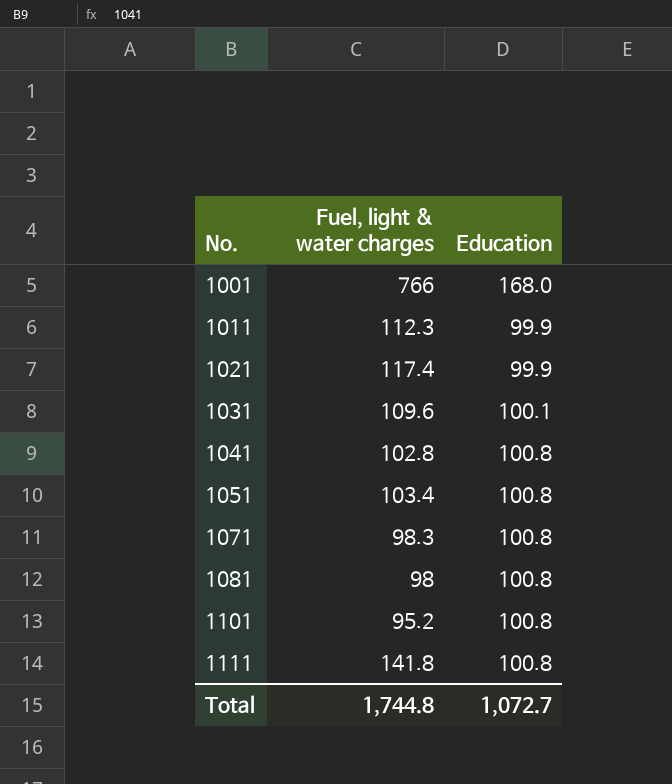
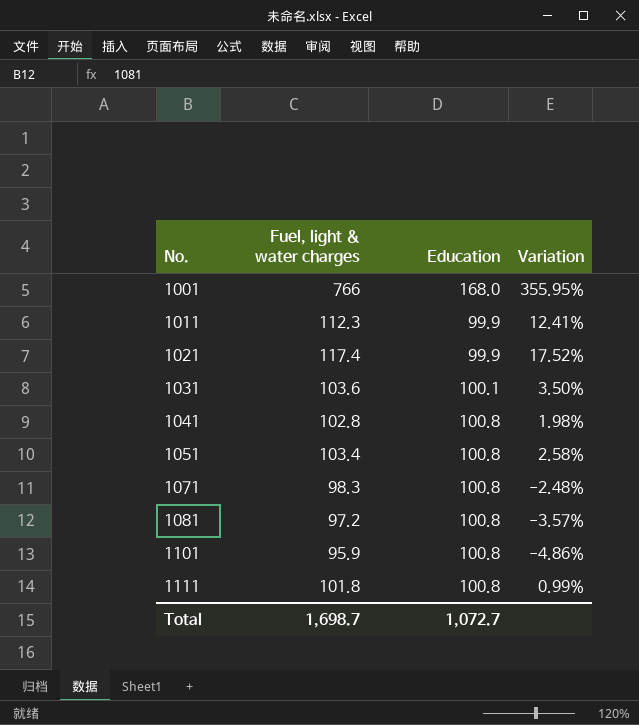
column Variation | formula: none -> ([Fuel, light & water charges] - [Education]) / [Education]
1031 | Fuel, light & water charges: 109.6 -> 103.6
1081 | Fuel, light & water charges: 98 -> 97.2
1101 | Fuel, light & water charges: 95.2 -> 95.9
1111 | Fuel, light & water charges: 141.8 -> 101.8
Total | Fuel, light & water charges: 1,744.8 -> 1,698.7

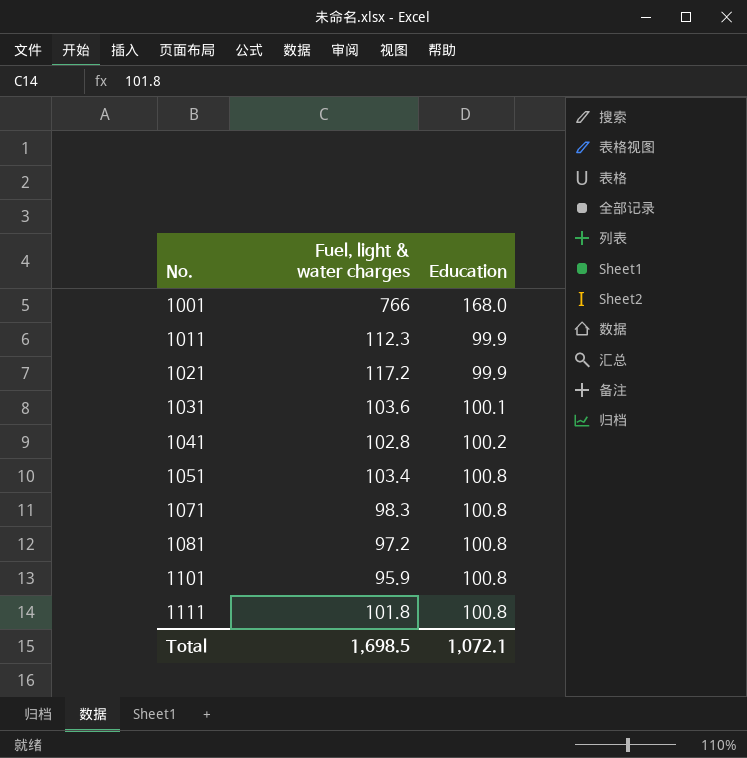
column Variation | formula: ([Fuel, light & water charges] - [Education]) / [Education] -> none
1021 | Fuel, light & water charges: 117.4 -> 117.2
1041 | Education: 100.8 -> 100.2
Total | Fuel, light & water charges: 1,698.7 -> 1,698.5
Total | Education: 1,072.7 -> 1,072.1

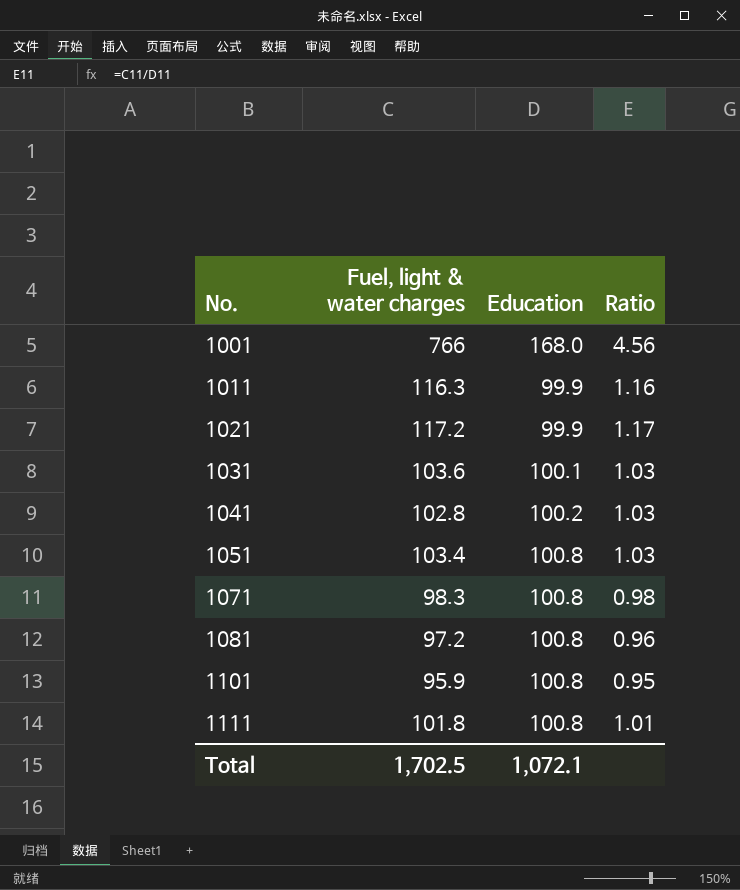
column Ratio | formula: none -> [Fuel, light & water charges] / [Education]
1011 | Fuel, light & water charges: 112.3 -> 116.3
Total | Fuel, light & water charges: 1,698.5 -> 1,702.5

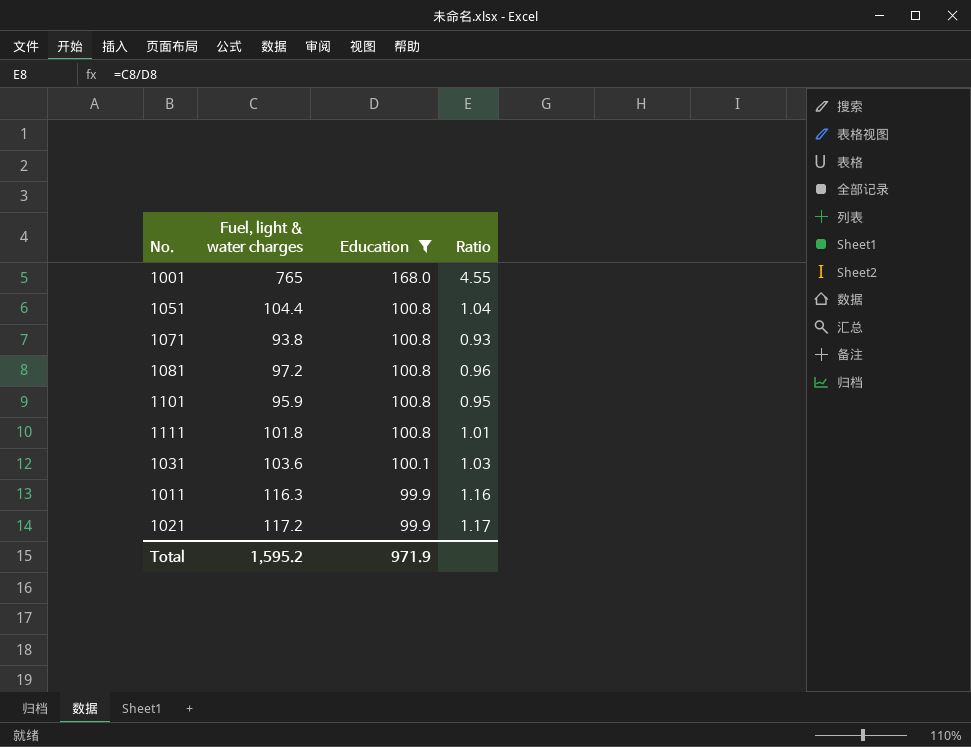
filter: none -> Education != 100.2
row order: No. ascending -> Education descending
1001 | Fuel, light & water charges: 766 -> 765
1001 | Ratio: 4.56 -> 4.55
1051 | Fuel, light & water charges: 103.4 -> 104.4
1051 | Ratio: 1.03 -> 1.04
1071 | Fuel, light & water charges: 98.3 -> 93.8
1071 | Ratio: 0.98 -> 0.93
Total | Fuel, light & water charges: 1,702.5 -> 1,595.2
Total | Education: 1,072.1 -> 971.9

